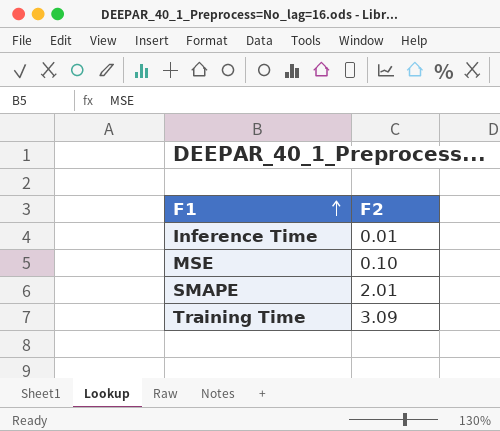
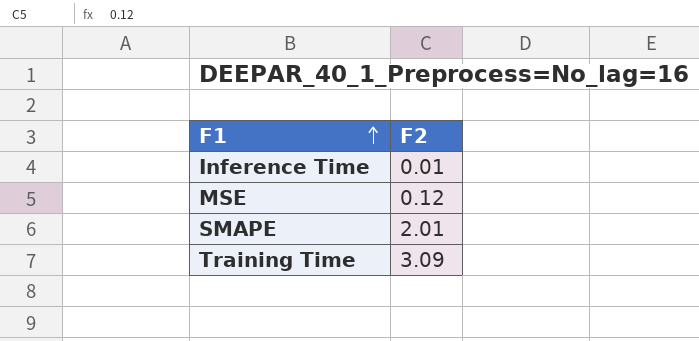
MSE | F2: 0.10 -> 0.12

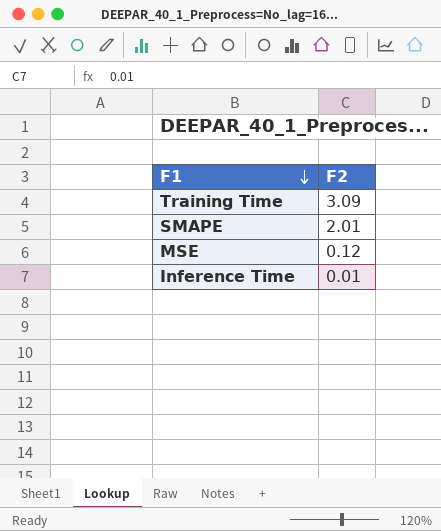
row order: F1 ascending -> F1 descending

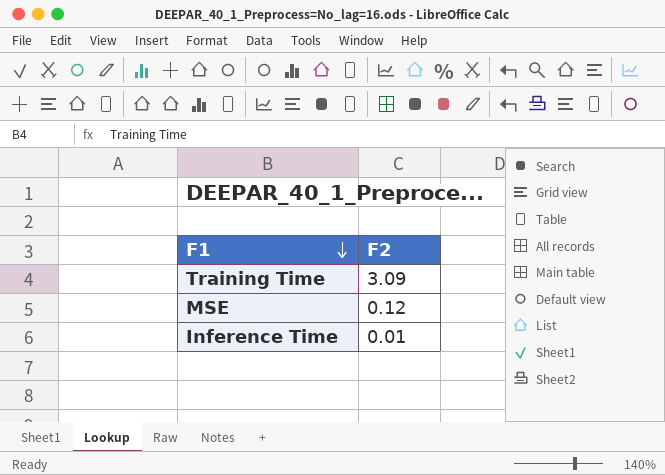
row SMAPE: 2.01 -> none

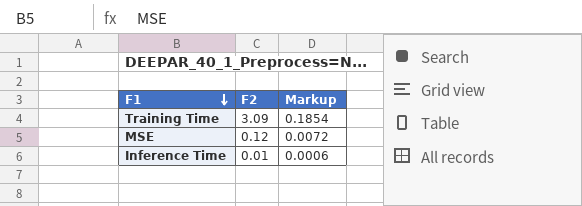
column Markup | formula: none -> [F2] * 0.06

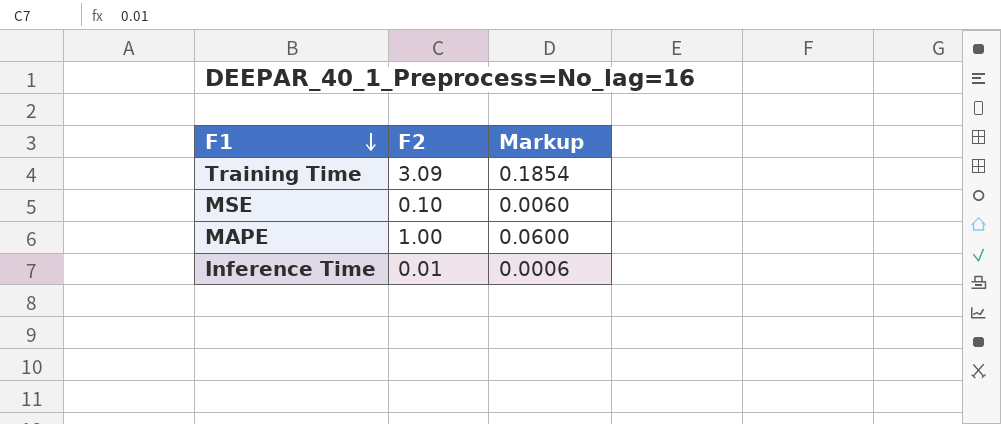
MSE | F2: 0.12 -> 0.10
MSE | Markup: 0.0072 -> 0.0060
row MAPE: none -> 1.00 | 0.0600

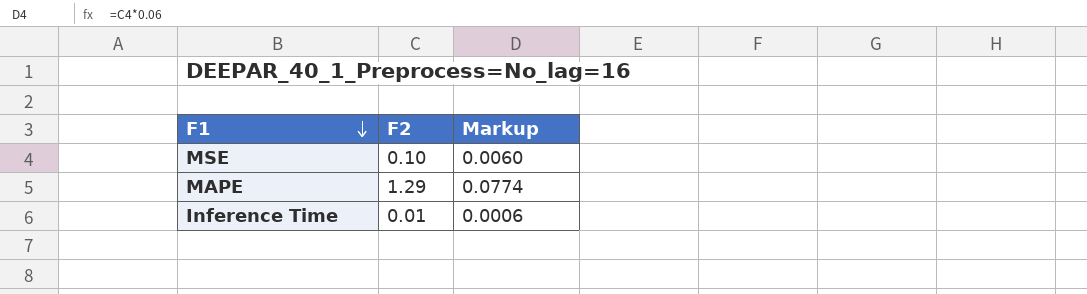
row Training Time: 3.09 | 0.1854 -> none
MAPE | F2: 1.00 -> 1.29
MAPE | Markup: 0.0600 -> 0.0774

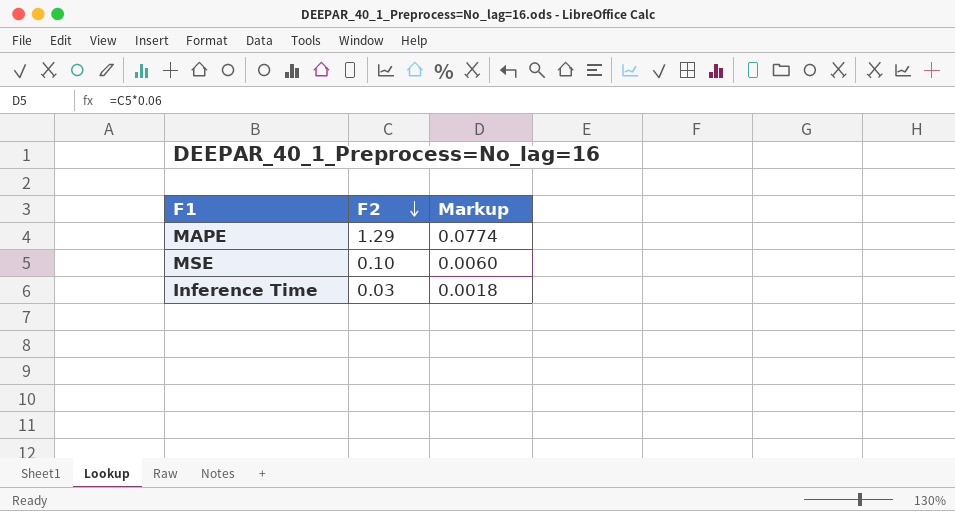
row order: F1 descending -> F2 descending
Inference Time | F2: 0.01 -> 0.03
Inference Time | Markup: 0.0006 -> 0.0018

